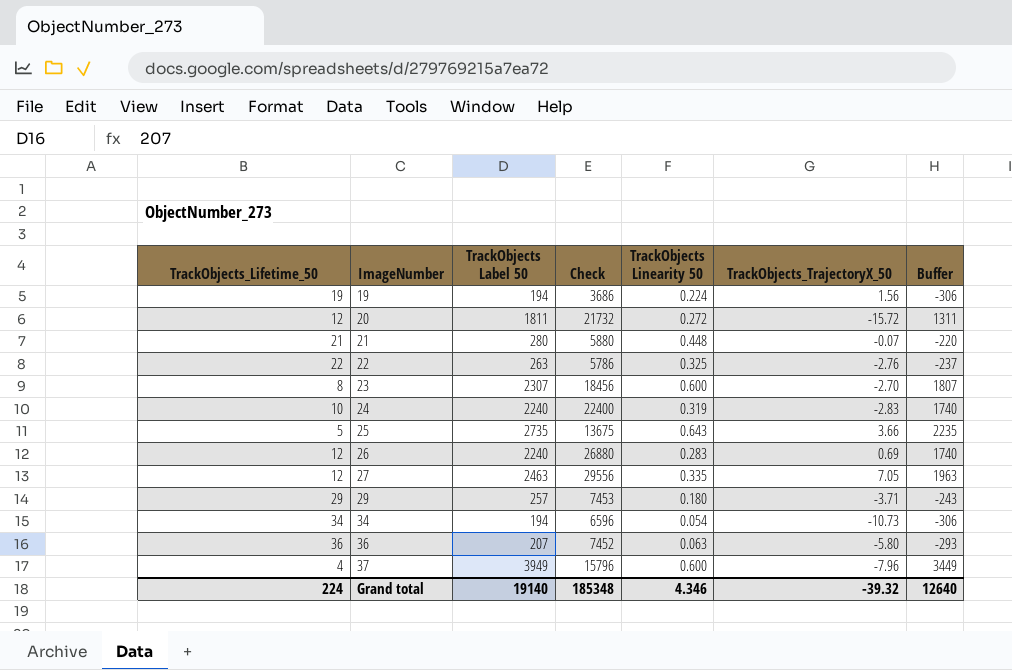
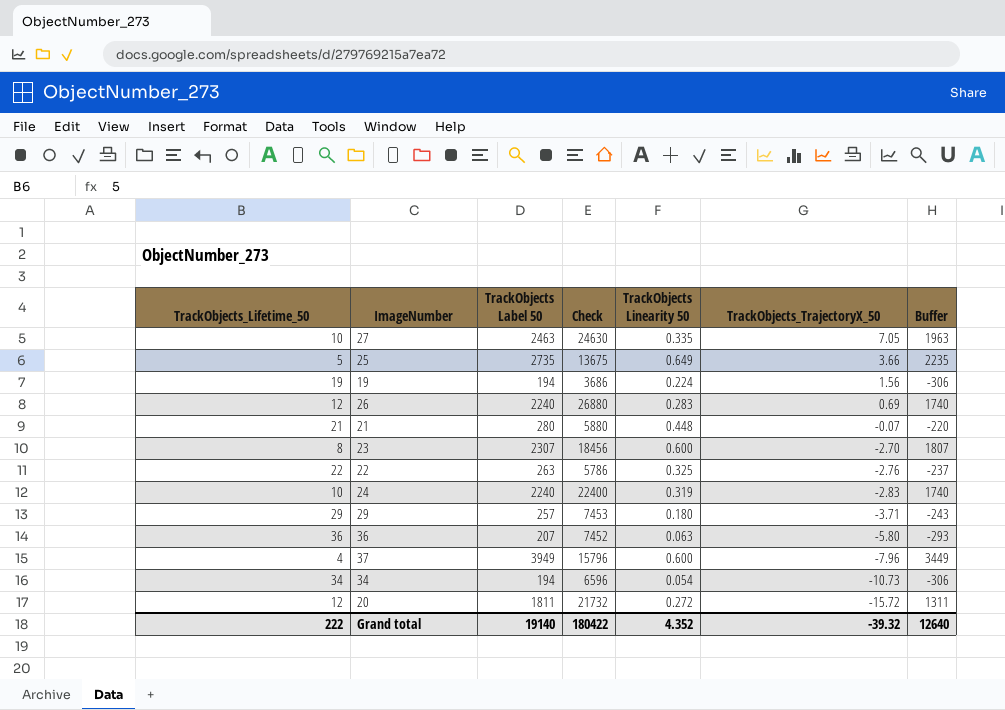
row order: ImageNumber ascending -> TrackObjects_TrajectoryX_50 descending
27 | TrackObjects_Lifetime_50: 12 -> 10
27 | Check: 29556 -> 24630
25 | TrackObjects Linearity 50: 0.643 -> 0.649
Grand total | TrackObjects_Lifetime_50: 224 -> 222
Grand total | Check: 185348 -> 180422
Grand total | TrackObjects Linearity 50: 4.346 -> 4.352

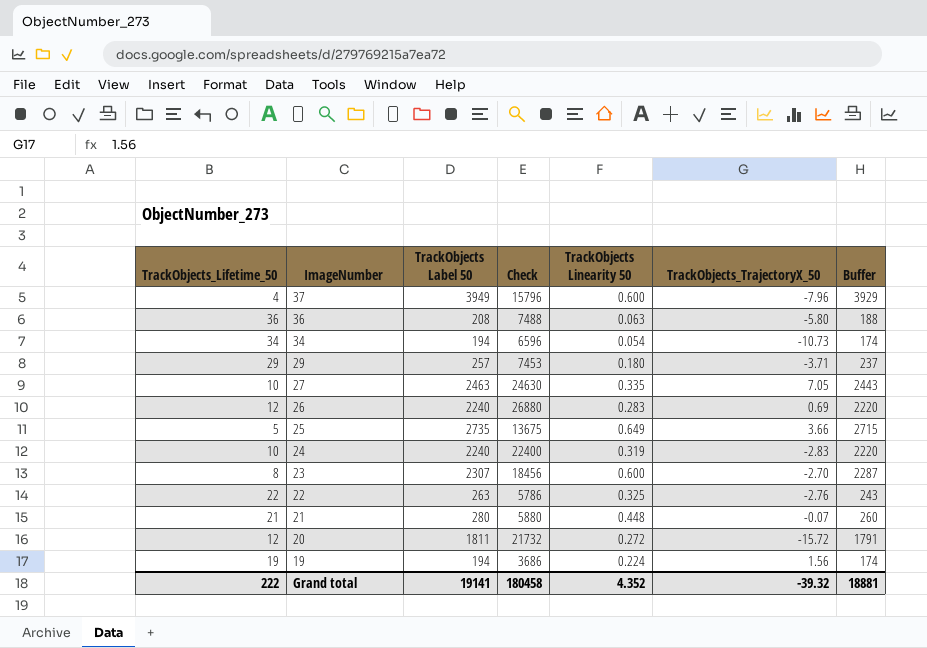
row order: TrackObjects_TrajectoryX_50 descending -> ImageNumber descending
column Buffer | formula: [TrackObjects Label 50] - 500 -> [TrackObjects Label 50] - 20
36 | TrackObjects Label 50: 207 -> 208
36 | Check: 7452 -> 7488
Grand total | TrackObjects Label 50: 19140 -> 19141
Grand total | Check: 180422 -> 180458
Grand total | Buffer: 12640 -> 18881

